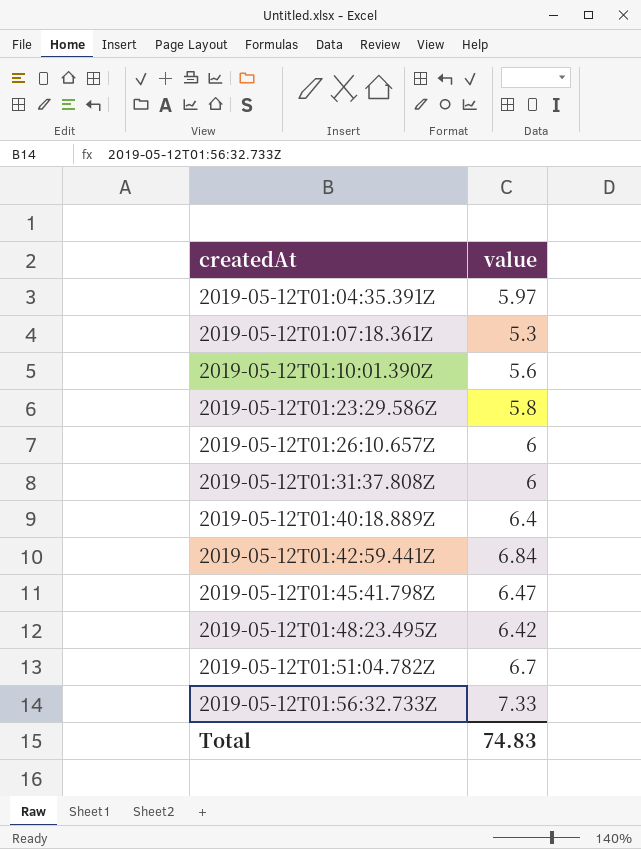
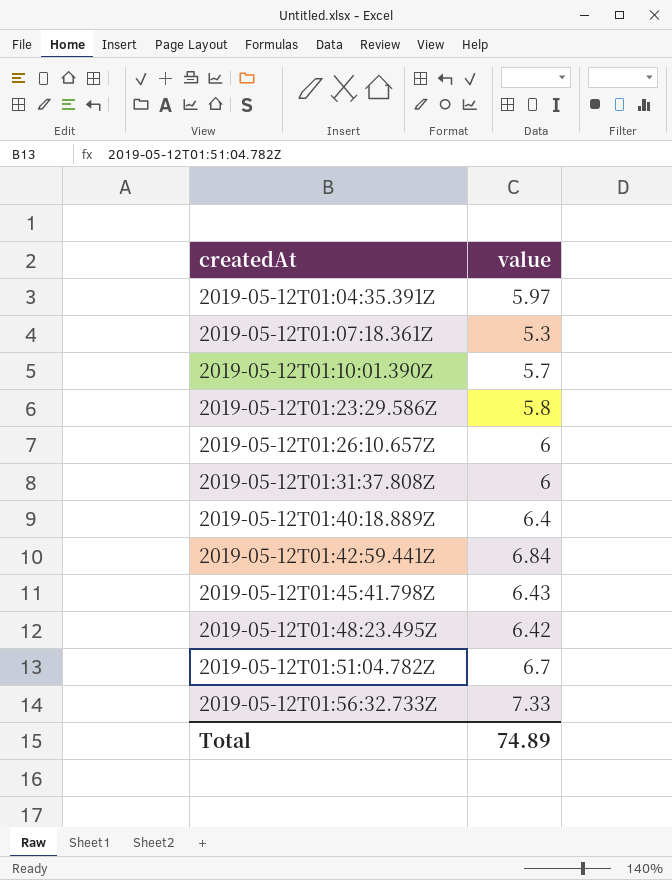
2019-05-12T01:10:01.390Z | value: 5.6 -> 5.7
2019-05-12T01:45:41.798Z | value: 6.47 -> 6.43
Total | value: 74.83 -> 74.89

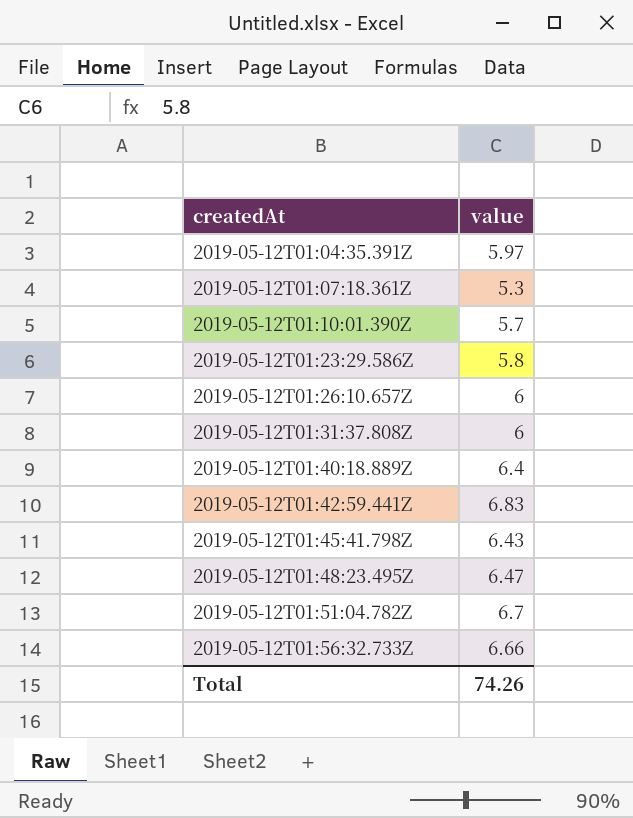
2019-05-12T01:42:59.441Z | value: 6.84 -> 6.83
2019-05-12T01:48:23.495Z | value: 6.42 -> 6.47
2019-05-12T01:56:32.733Z | value: 7.33 -> 6.66
Total | value: 74.89 -> 74.26

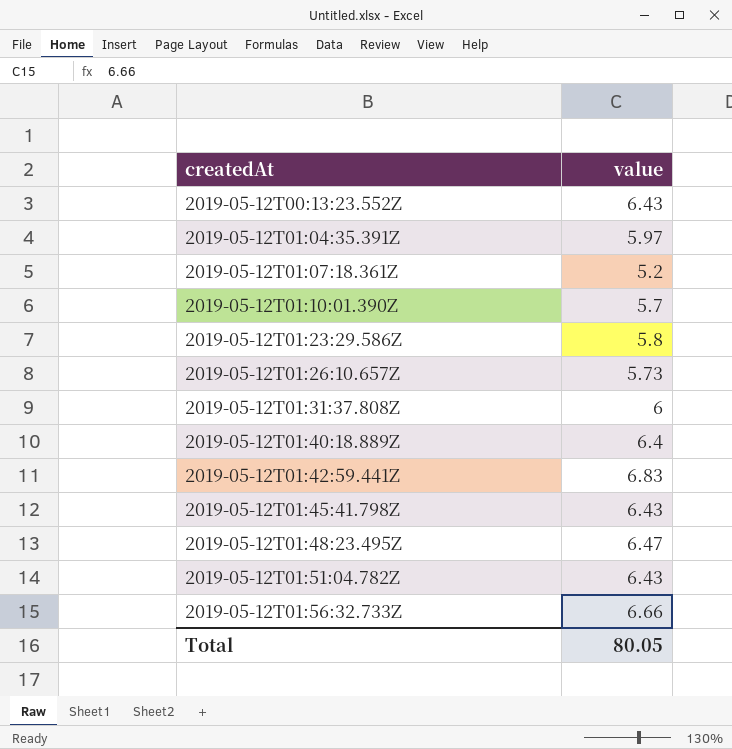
row 2019-05-12T00:13:23.552Z: none -> 6.43
2019-05-12T01:07:18.361Z | value: 5.3 -> 5.2
2019-05-12T01:26:10.657Z | value: 6 -> 5.73
2019-05-12T01:51:04.782Z | value: 6.7 -> 6.43
Total | value: 74.26 -> 80.05

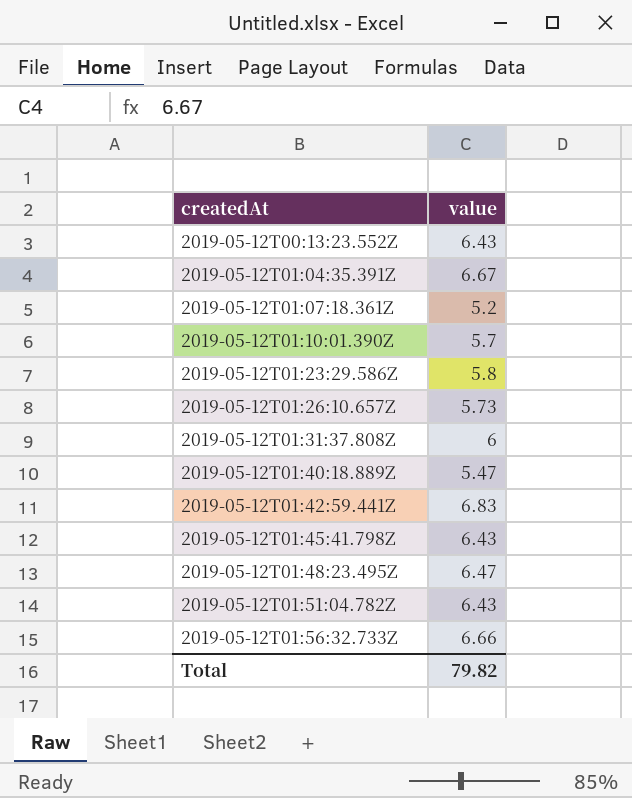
2019-05-12T01:04:35.391Z | value: 5.97 -> 6.67
2019-05-12T01:40:18.889Z | value: 6.4 -> 5.47
Total | value: 80.05 -> 79.82

